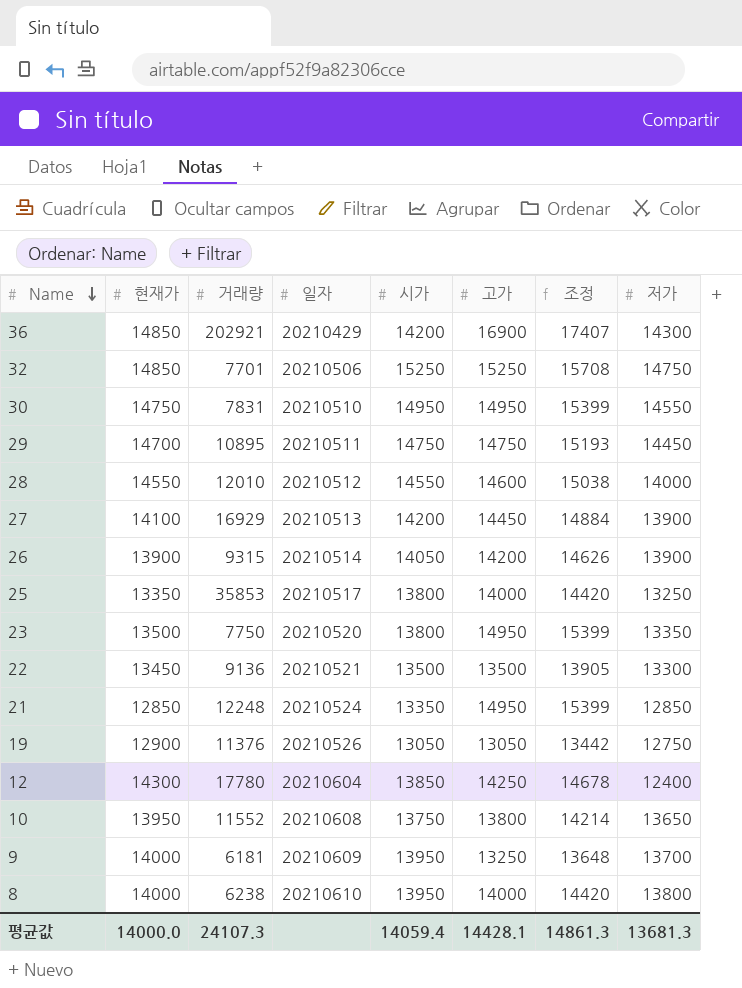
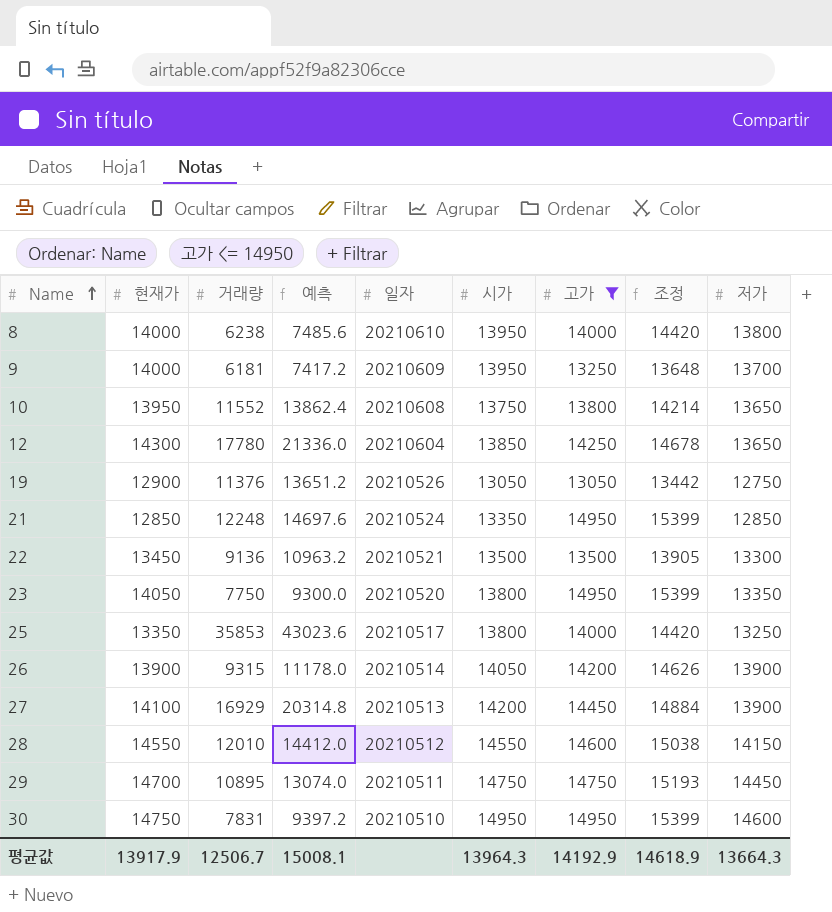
filter: none -> 고가 <= 14950
row order: Name descending -> Name ascending
column 예측 | formula: none -> [거래량] * 1.2
12 | 저가: 12400 -> 13650
23 | 현재가: 13500 -> 14050
28 | 저가: 14000 -> 14150
30 | 저가: 14550 -> 14600
평균값 | 현재가: 14000.0 -> 13917.9
평균값 | 거래량: 24107.3 -> 12506.7
평균값 | 시가: 14059.4 -> 13964.3
평균값 | 고가: 14428.1 -> 14192.9
평균값 | 조정: 14861.3 -> 14618.9
평균값 | 저가: 13681.3 -> 13664.3

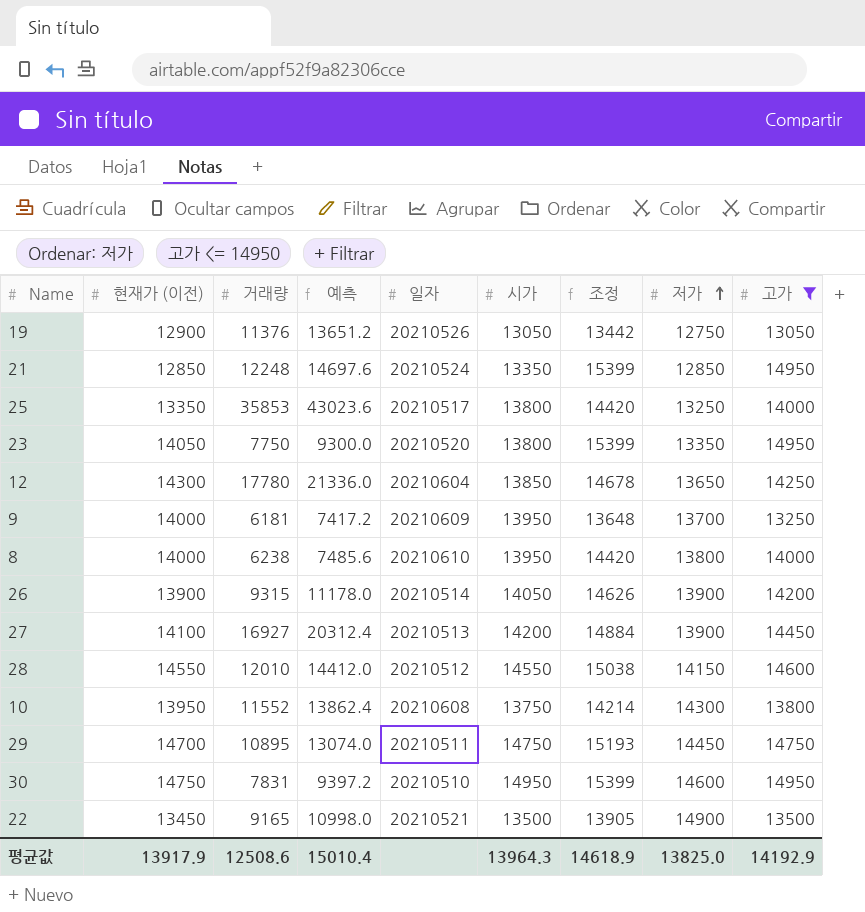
row order: Name ascending -> 저가 ascending
column name: 현재가 -> 현재가 (이전)
column 고가 | position: 7 -> 9
27 | 거래량: 16929 -> 16927
27 | 예측: 20314.8 -> 20312.4
10 | 저가: 13650 -> 14300
22 | 거래량: 9136 -> 9165
22 | 예측: 10963.2 -> 10998.0
22 | 저가: 13300 -> 14900
평균값 | 거래량: 12506.7 -> 12508.6
평균값 | 예측: 15008.1 -> 15010.4
평균값 | 저가: 13664.3 -> 13825.0

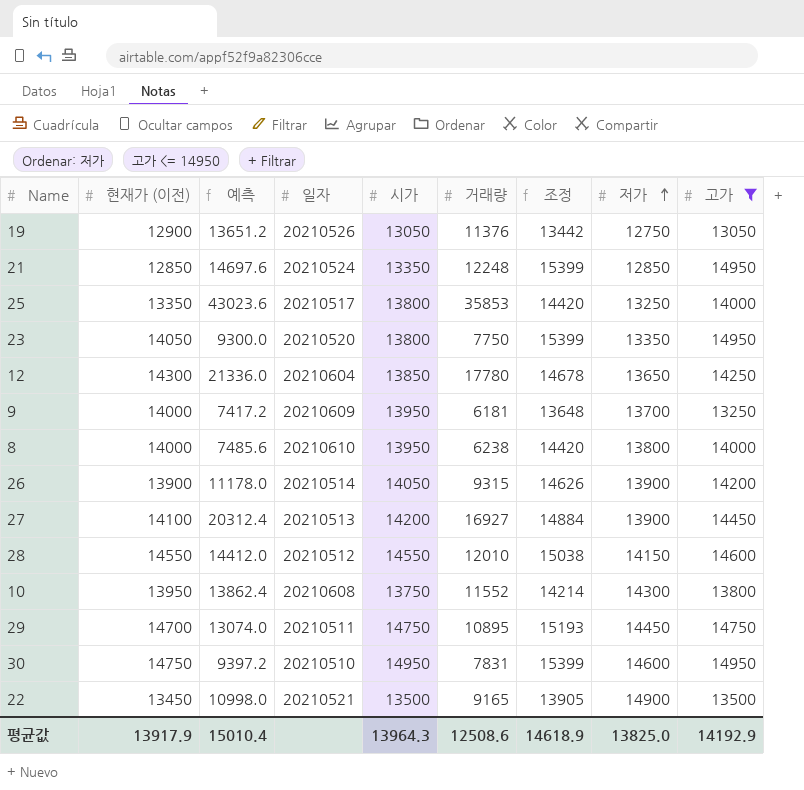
column 거래량 | position: 3 -> 6

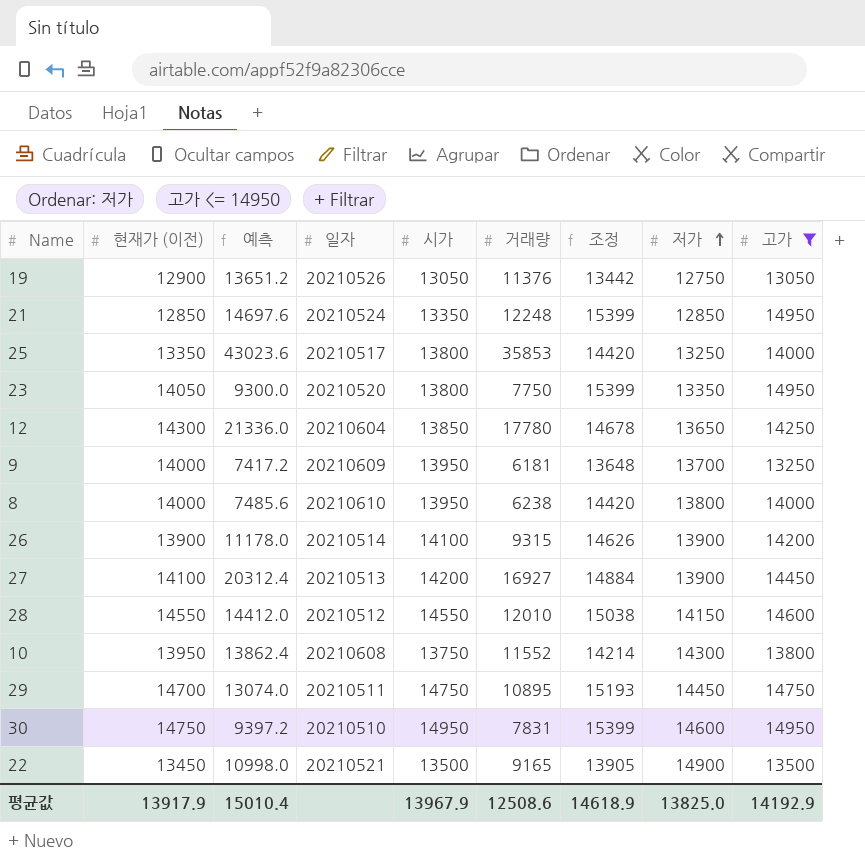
26 | 시가: 14050 -> 14100
평균값 | 시가: 13964.3 -> 13967.9

